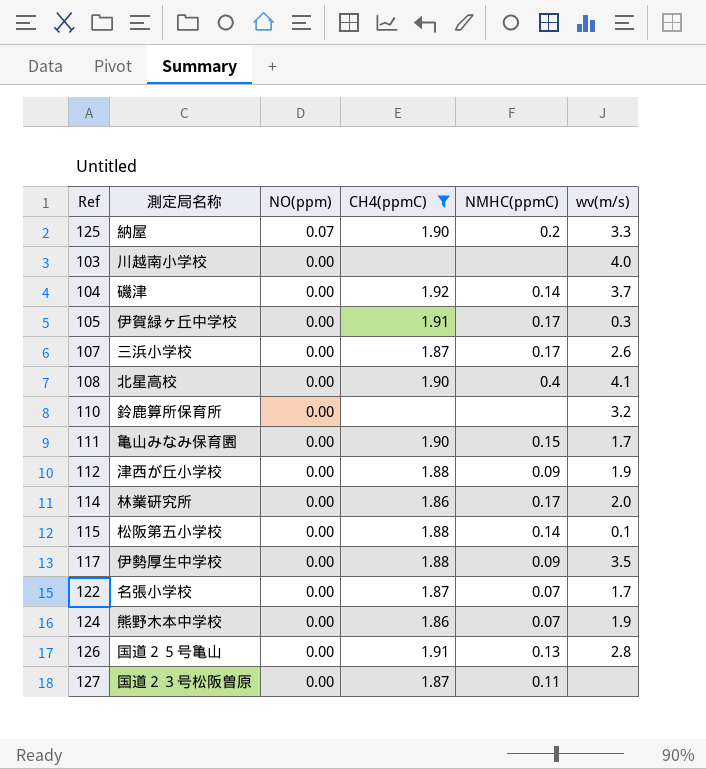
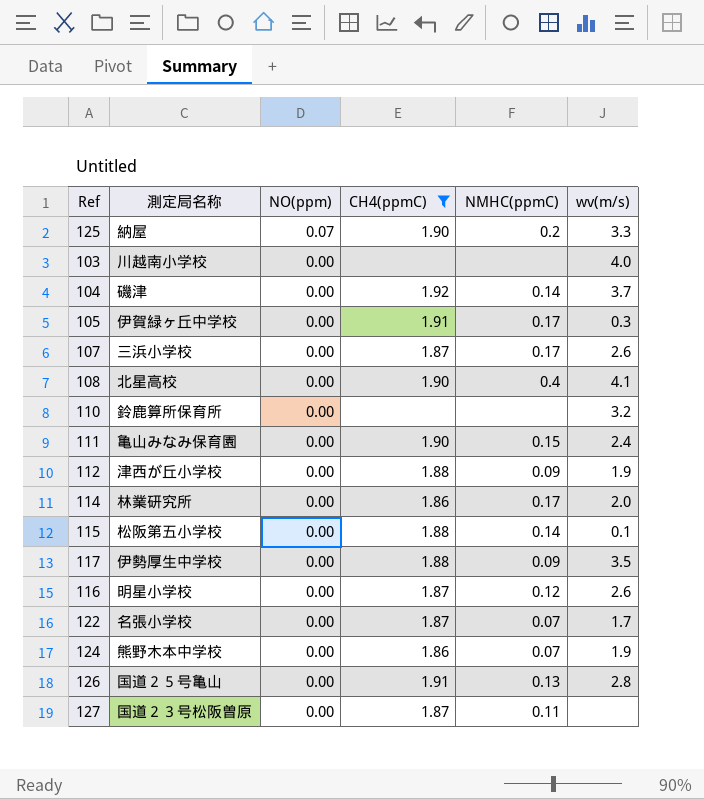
111 | wv(m/s): 1.7 -> 2.4
row 116: none -> 明星小学校 | 0.00 | 1.87 | 0.12 | 2.6

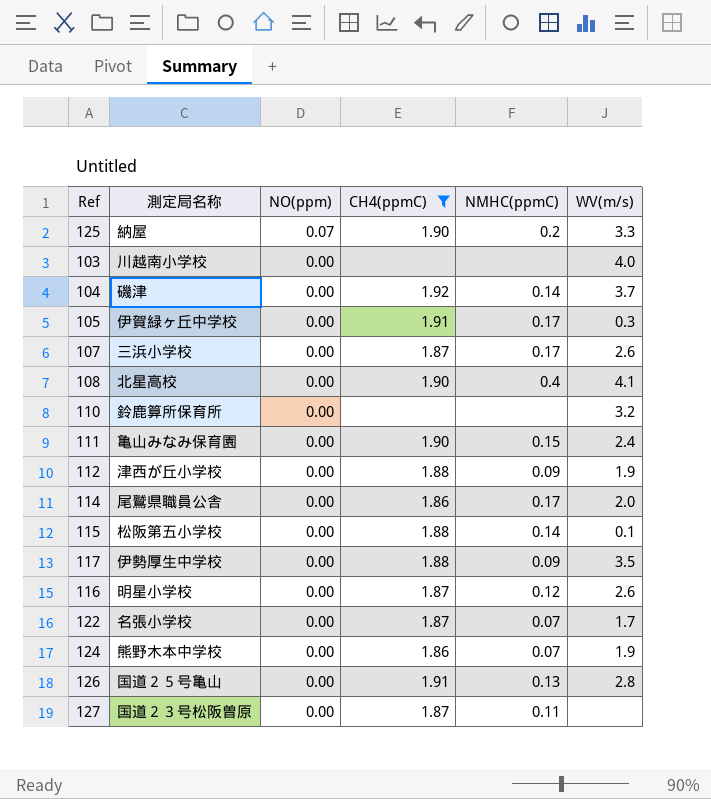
column name: wv(m/s) -> WV(m/s)
114 | 測定局名称: 林業研究所 -> 尾鷲県職員公舎

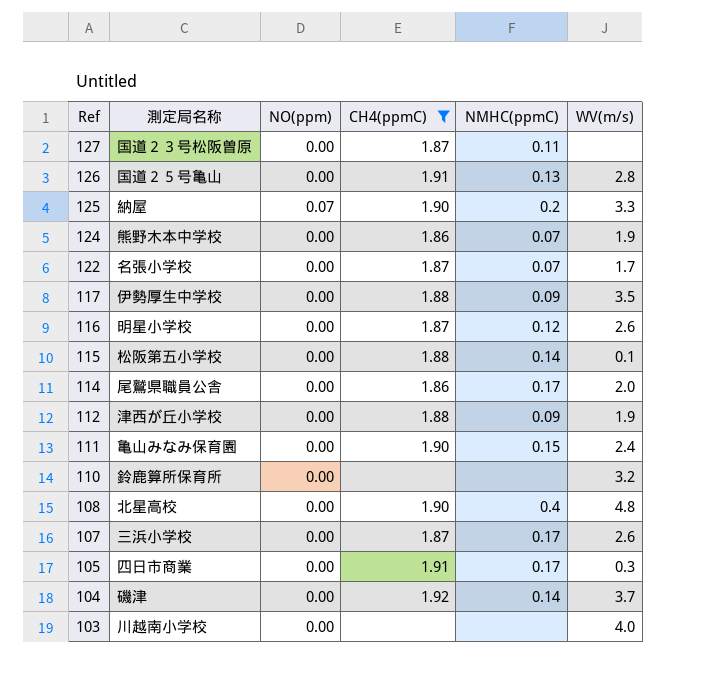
row order: NO(ppm) descending -> Ref descending
108 | WV(m/s): 4.1 -> 4.8
105 | 測定局名称: 伊賀緑ヶ丘中学校 -> 四日市商業

